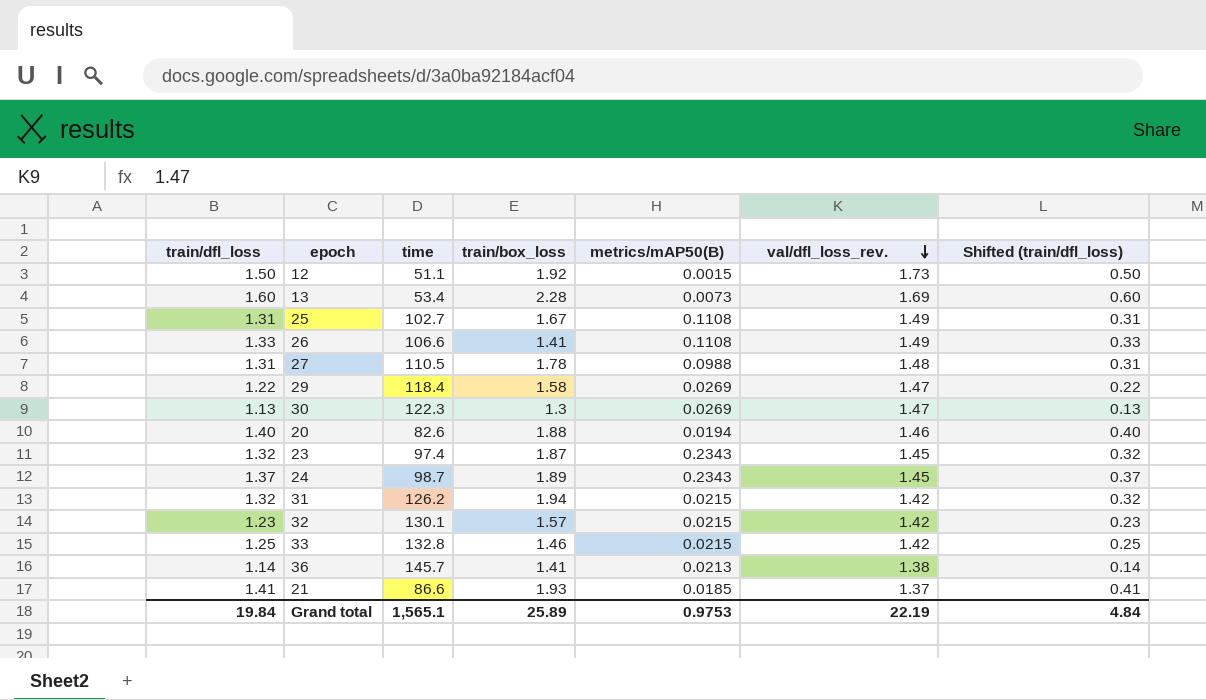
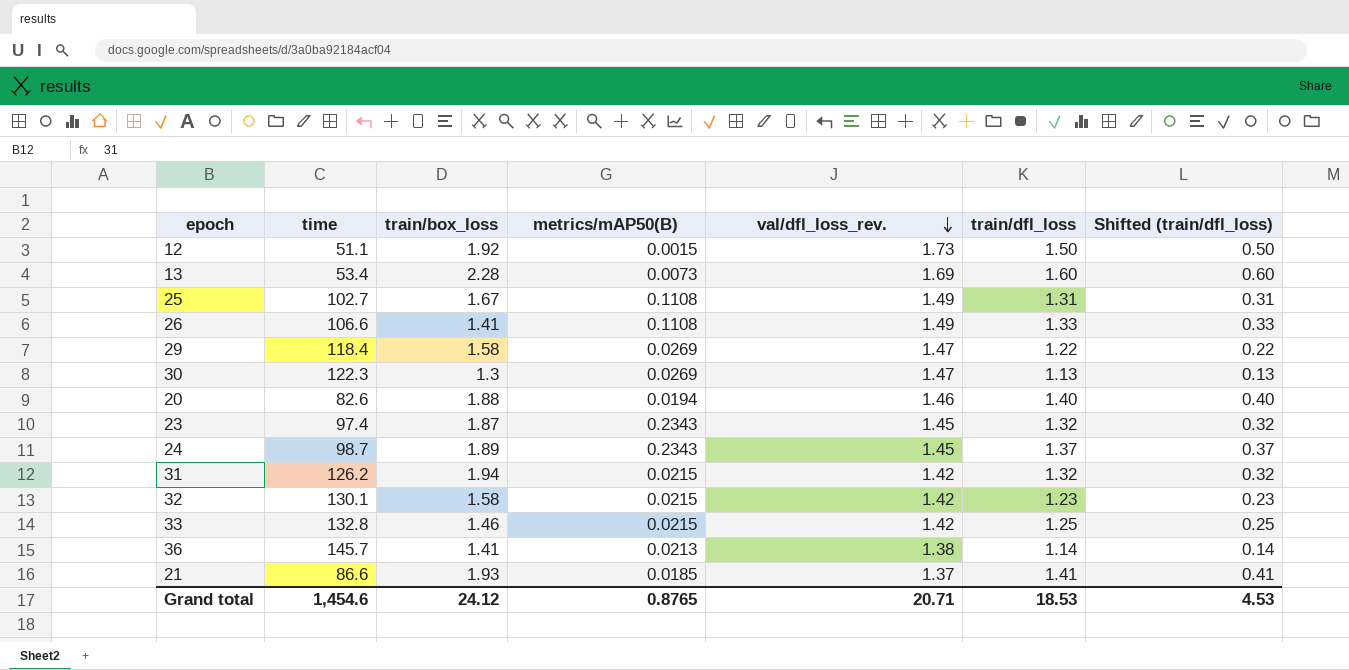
column train/dfl_loss | position: 1 -> 6
row 27: 1.31 | 110.5 | 1.78 | 0.0988 | 1.48 | 0.31 -> none
32 | train/box_loss: 1.57 -> 1.58
Grand total | time: 1,565.1 -> 1,454.6
Grand total | train/box_loss: 25.89 -> 24.12
Grand total | metrics/mAP50(B): 0.9753 -> 0.8765
Grand total | val/dfl_loss_rev.: 22.19 -> 20.71
Grand total | train/dfl_loss: 19.84 -> 18.53
Grand total | Shifted (train/dfl_loss): 4.84 -> 4.53

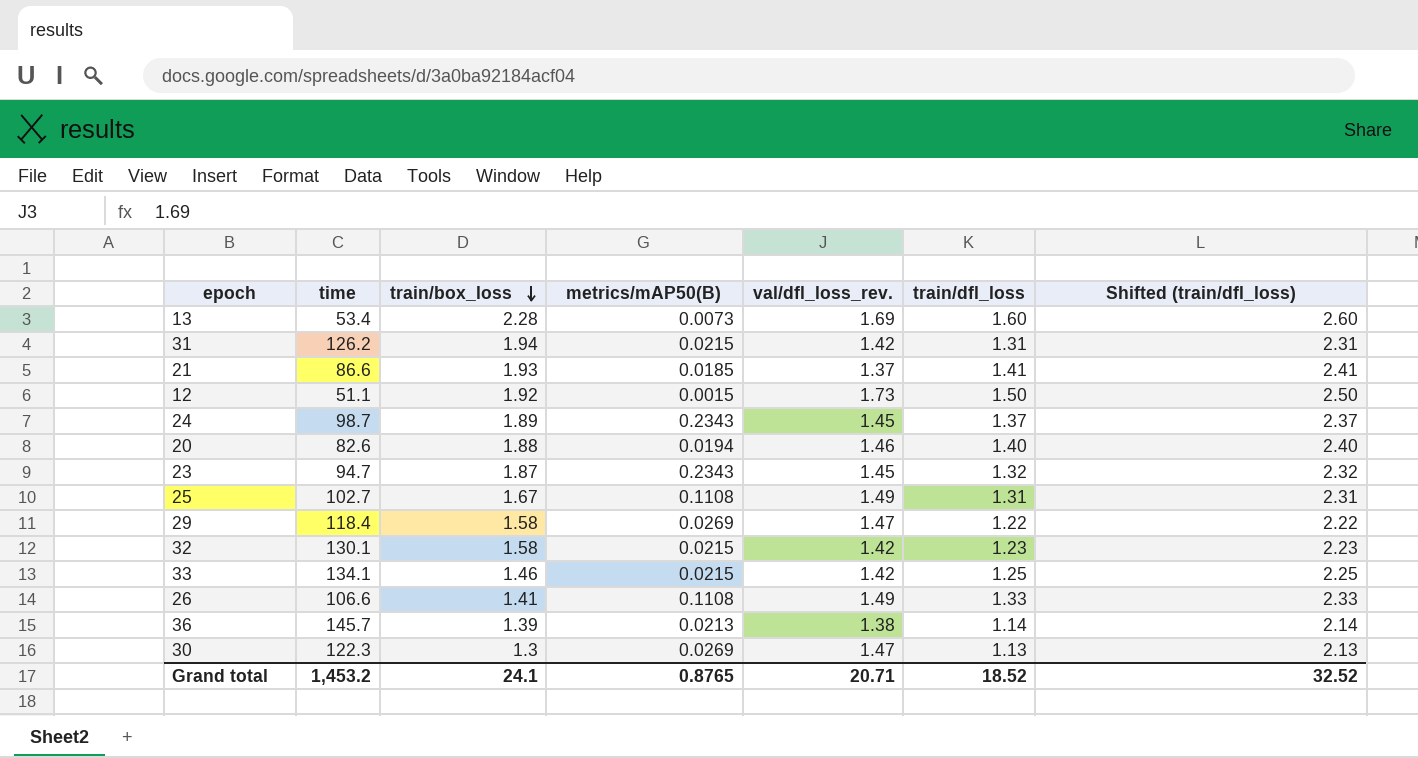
row order: val/dfl_loss_rev. descending -> train/box_loss descending
column Shifted (train/dfl_loss) | formula: [train/dfl_loss] - 1 -> [train/dfl_loss] + 1
31 | train/dfl_loss: 1.32 -> 1.31
23 | time: 97.4 -> 94.7
33 | time: 132.8 -> 134.1
36 | train/box_loss: 1.41 -> 1.39
Grand total | time: 1,454.6 -> 1,453.2
Grand total | train/box_loss: 24.12 -> 24.1
Grand total | train/dfl_loss: 18.53 -> 18.52
Grand total | Shifted (train/dfl_loss): 4.53 -> 32.52

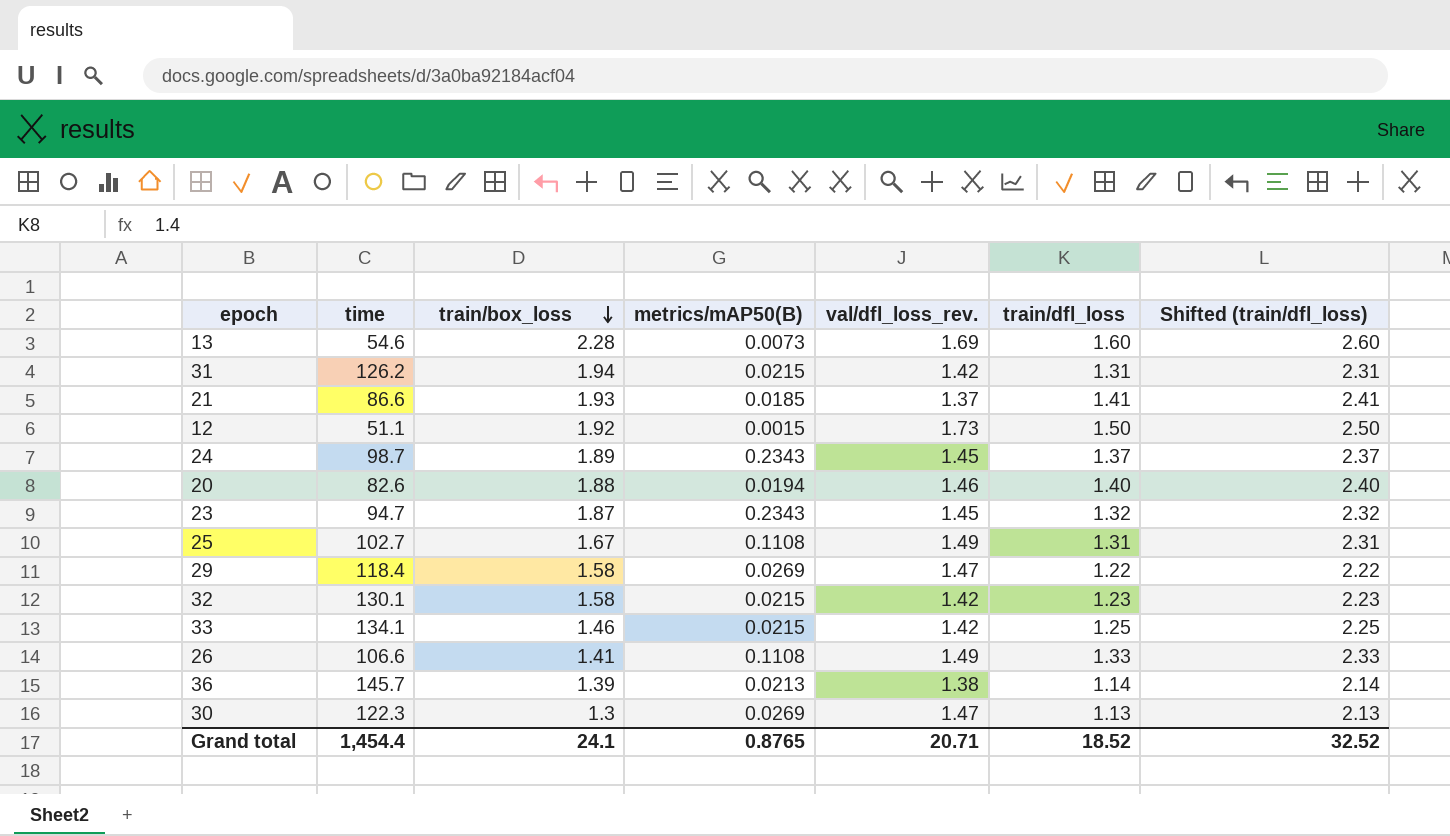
13 | time: 53.4 -> 54.6
Grand total | time: 1,453.2 -> 1,454.4

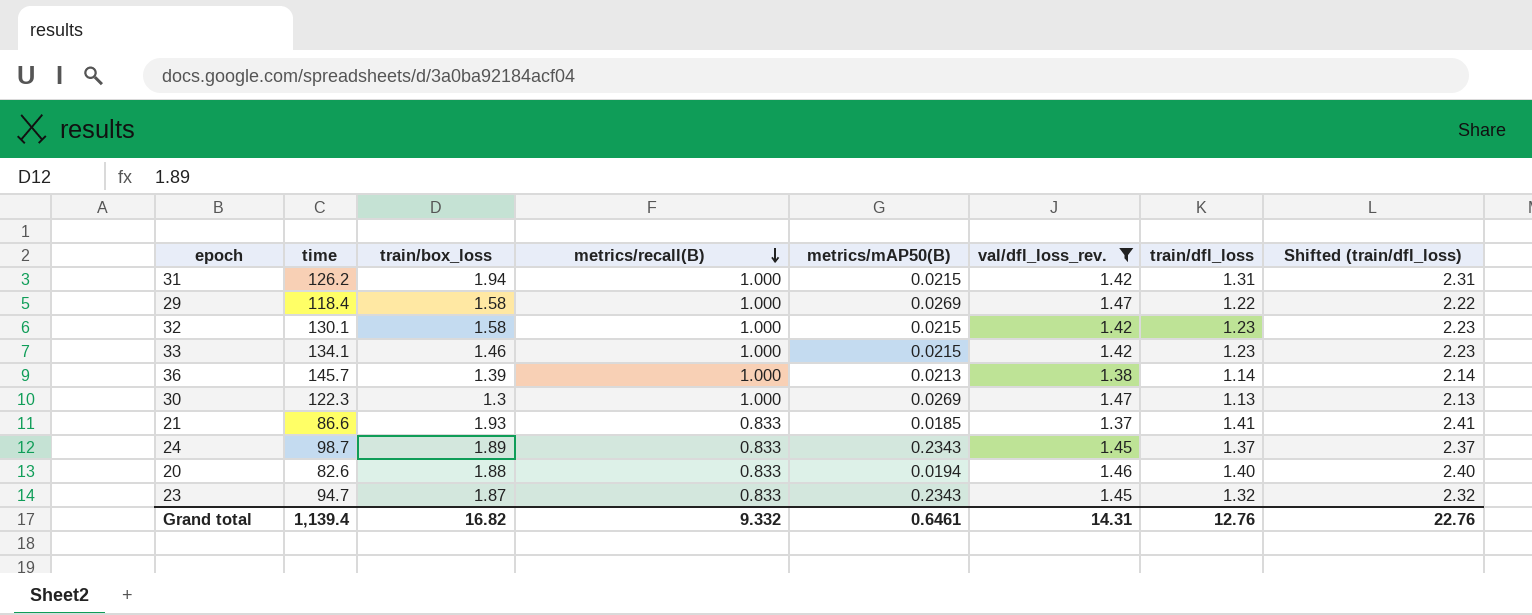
filter: none -> val/dfl_loss_rev. <= 1.47
row order: train/box_loss descending -> metrics/recall(B) descending
column metrics/recall(B) | position: none -> 4
33 | train/dfl_loss: 1.25 -> 1.23
33 | Shifted (train/dfl_loss): 2.25 -> 2.23
Grand total | time: 1,454.4 -> 1,139.4
Grand total | train/box_loss: 24.1 -> 16.82
Grand total | metrics/mAP50(B): 0.8765 -> 0.6461
Grand total | val/dfl_loss_rev.: 20.71 -> 14.31
Grand total | train/dfl_loss: 18.52 -> 12.76
Grand total | Shifted (train/dfl_loss): 32.52 -> 22.76

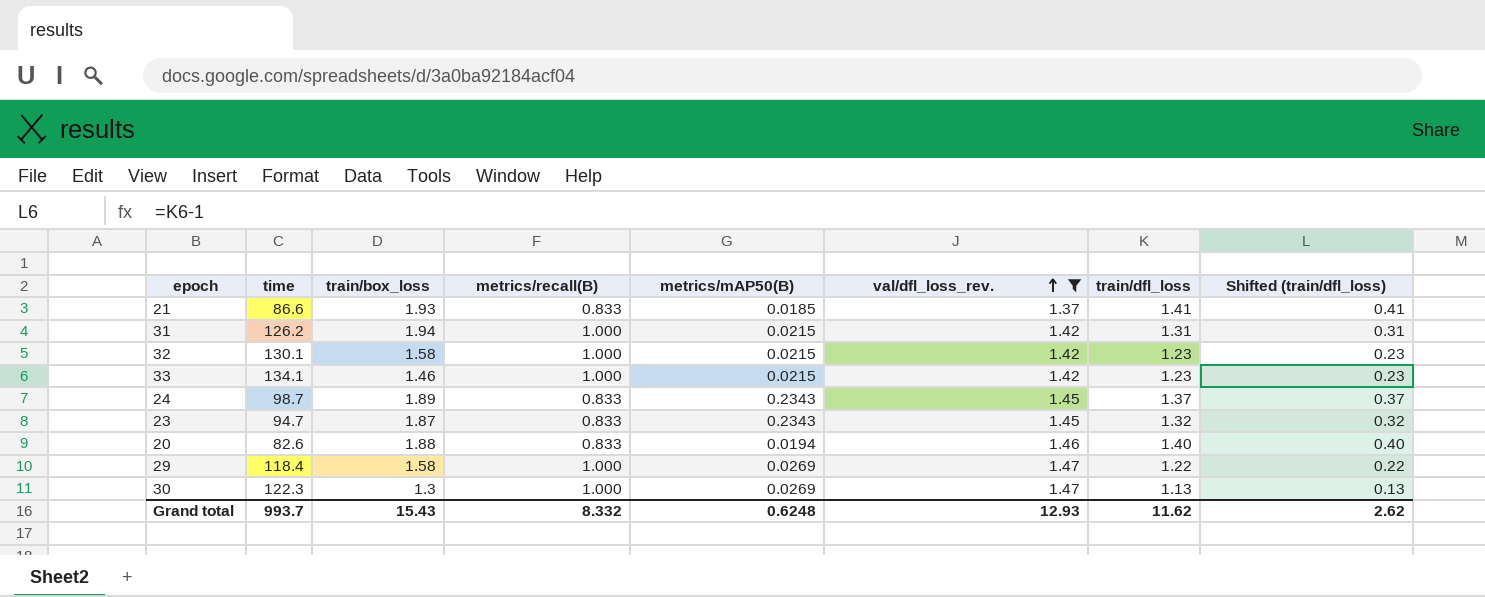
row order: metrics/recall(B) descending -> val/dfl_loss_rev. ascending
column Shifted (train/dfl_loss) | formula: [train/dfl_loss] + 1 -> [train/dfl_loss] - 1
row 36: 145.7 | 1.39 | 1.000 | 0.0213 | 1.38 | 1.14 | 2.14 -> none
Grand total | time: 1,139.4 -> 993.7
Grand total | train/box_loss: 16.82 -> 15.43
Grand total | metrics/recall(B): 9.332 -> 8.332
Grand total | metrics/mAP50(B): 0.6461 -> 0.6248
Grand total | val/dfl_loss_rev.: 14.31 -> 12.93
Grand total | train/dfl_loss: 12.76 -> 11.62
Grand total | Shifted (train/dfl_loss): 22.76 -> 2.62

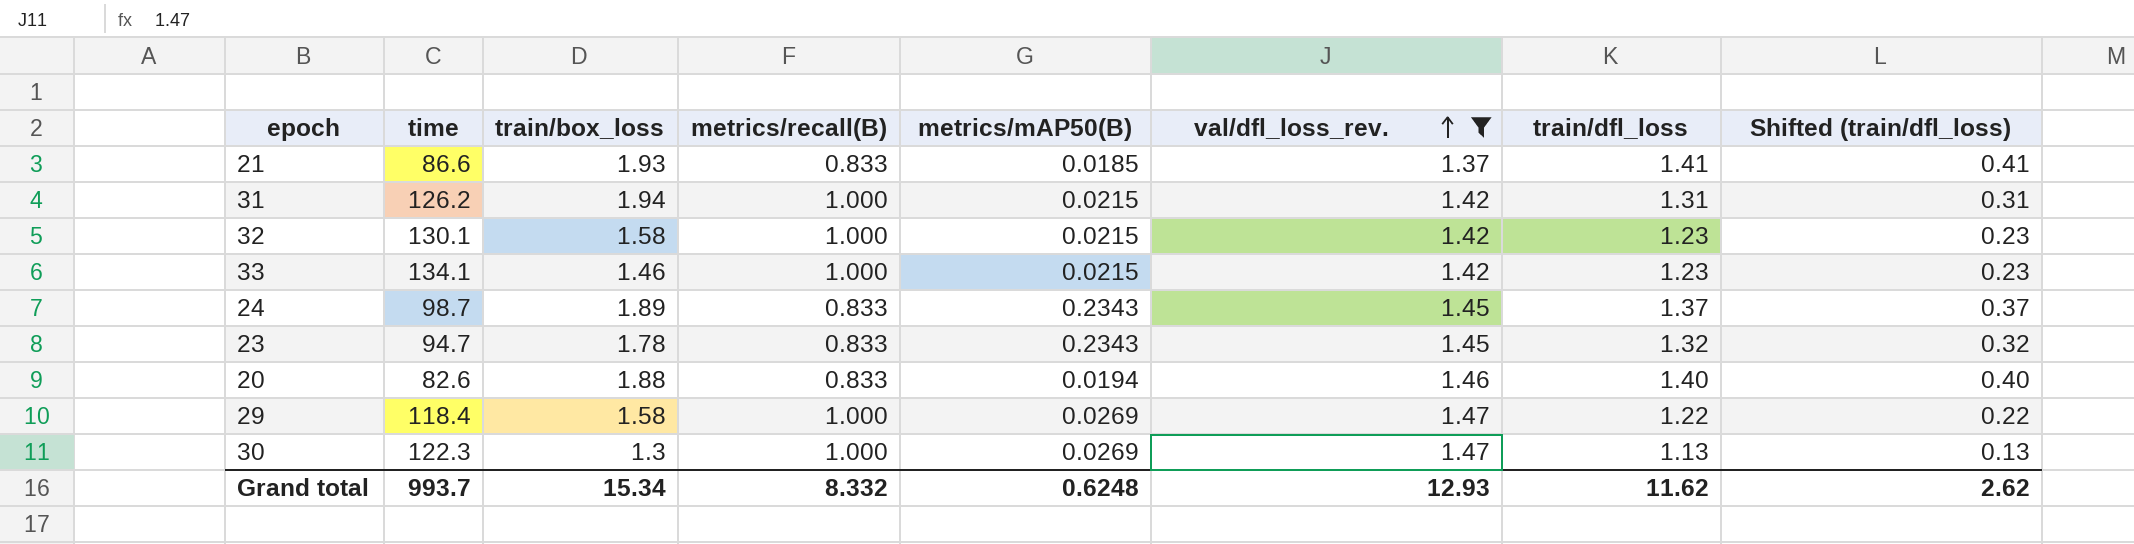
23 | train/box_loss: 1.87 -> 1.78
Grand total | train/box_loss: 15.43 -> 15.34

